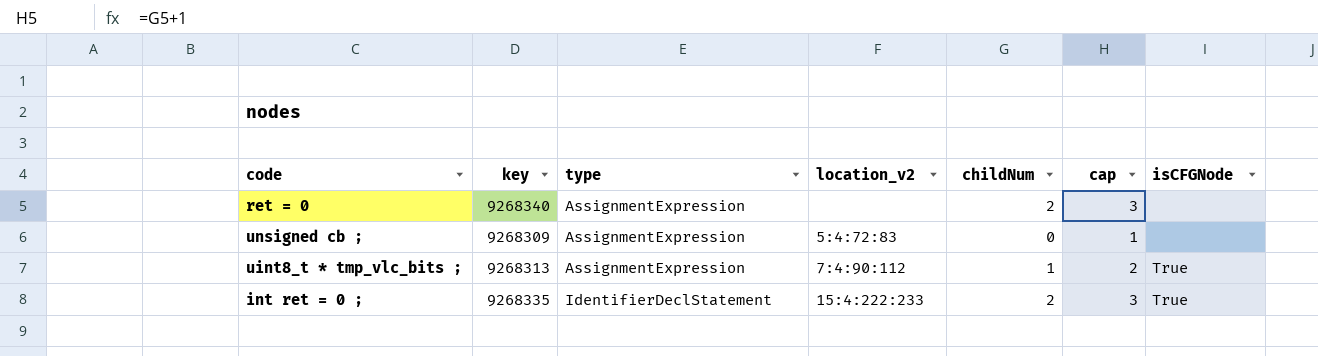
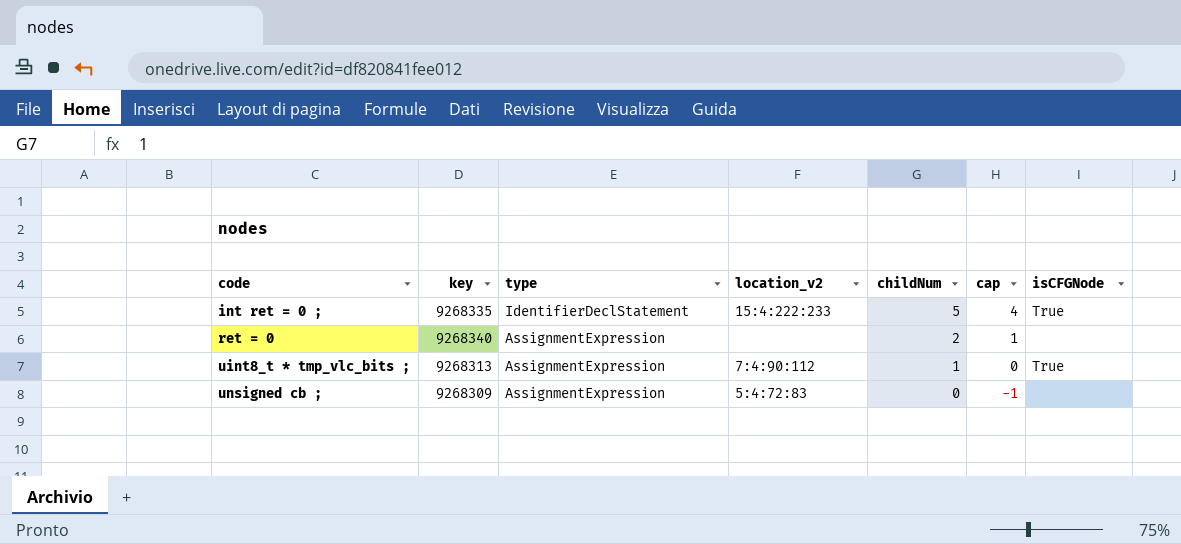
row order: type ascending -> code ascending
column cap | formula: [childNum] + 1 -> [childNum] - 1
int ret = 0 ; | childNum: 2 -> 5

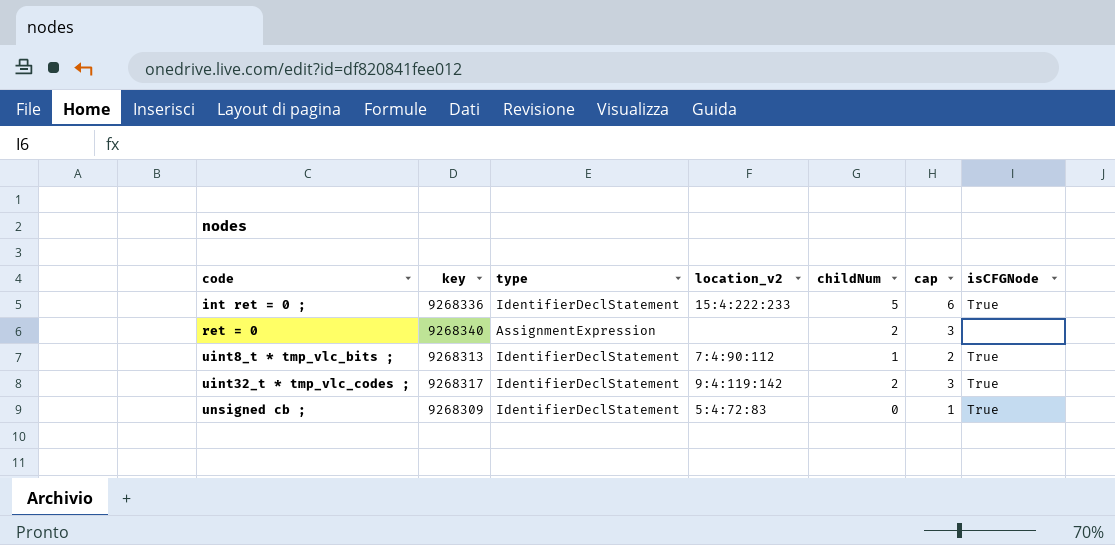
column cap | formula: [childNum] - 1 -> [childNum] + 1
int ret = 0 ; | key: 9268335 -> 9268336
uint8_t * tmp_vlc_bits ; | type: AssignmentExpression -> IdentifierDeclStatement
row uint32_t * tmp_vlc_codes ;: none -> 9268317 | IdentifierDeclStatement | 9:4:119:142 | 2 | 3 | True
unsigned cb ; | type: AssignmentExpression -> IdentifierDeclStatement
unsigned cb ; | isCFGNode: none -> True

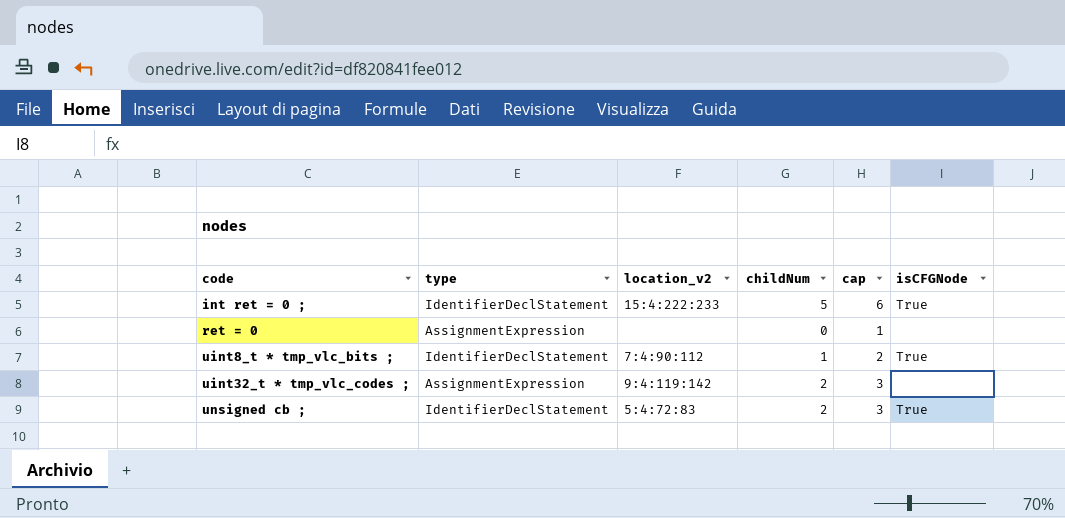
column key | position: 2 -> none
ret = 0 | childNum: 2 -> 0
ret = 0 | cap: 3 -> 1
uint32_t * tmp_vlc_codes ; | type: IdentifierDeclStatement -> AssignmentExpression
uint32_t * tmp_vlc_codes ; | isCFGNode: True -> none
unsigned cb ; | childNum: 0 -> 2
unsigned cb ; | cap: 1 -> 3

